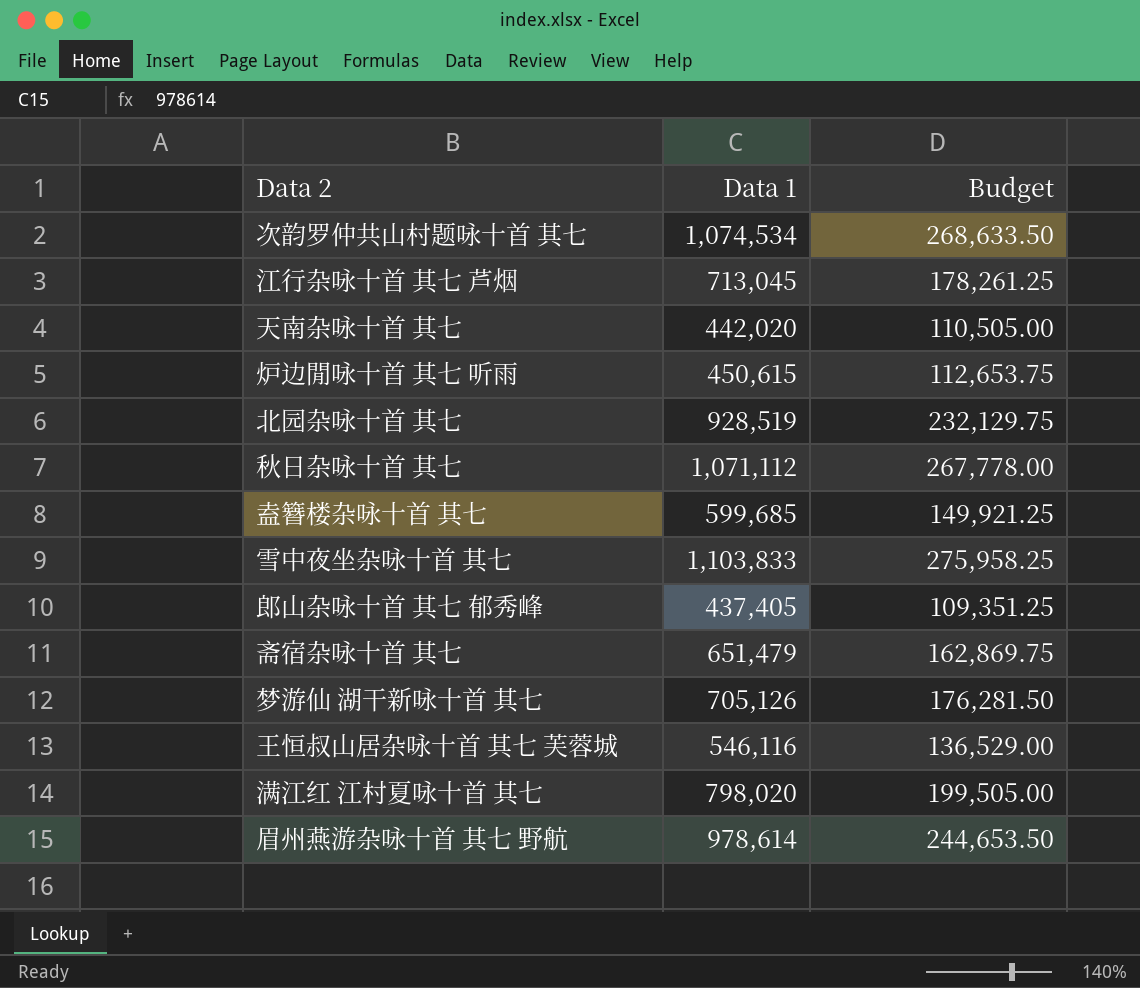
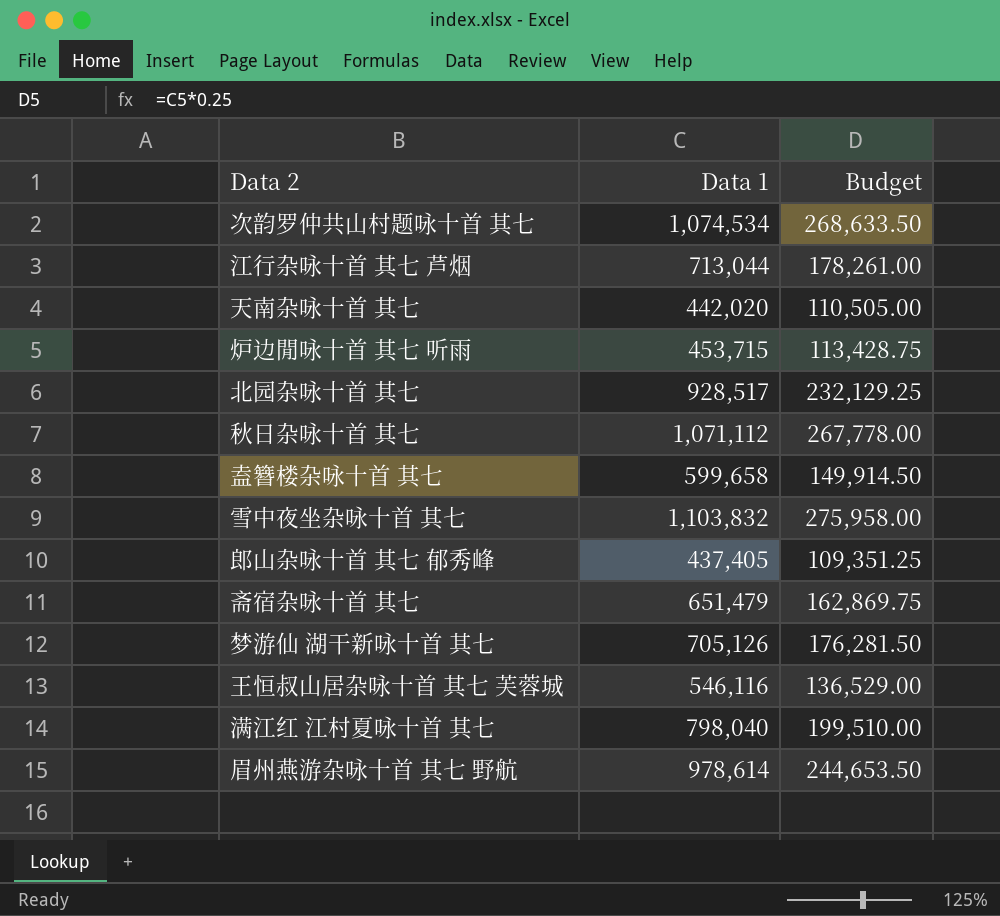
江行杂咏十首 其七 芦烟 | Data 1: 713,045 -> 713,044
江行杂咏十首 其七 芦烟 | Budget: 178,261.25 -> 178,261.00
炉边閒咏十首 其七 听雨 | Data 1: 450,615 -> 453,715
炉边閒咏十首 其七 听雨 | Budget: 112,653.75 -> 113,428.75
北园杂咏十首 其七 | Data 1: 928,519 -> 928,517
北园杂咏十首 其七 | Budget: 232,129.75 -> 232,129.25
盍簪楼杂咏十首 其七 | Data 1: 599,685 -> 599,658
盍簪楼杂咏十首 其七 | Budget: 149,921.25 -> 149,914.50
雪中夜坐杂咏十首 其七 | Data 1: 1,103,833 -> 1,103,832
雪中夜坐杂咏十首 其七 | Budget: 275,958.25 -> 275,958.00
满江红 江村夏咏十首 其七 | Data 1: 798,020 -> 798,040
满江红 江村夏咏十首 其七 | Budget: 199,505.00 -> 199,510.00

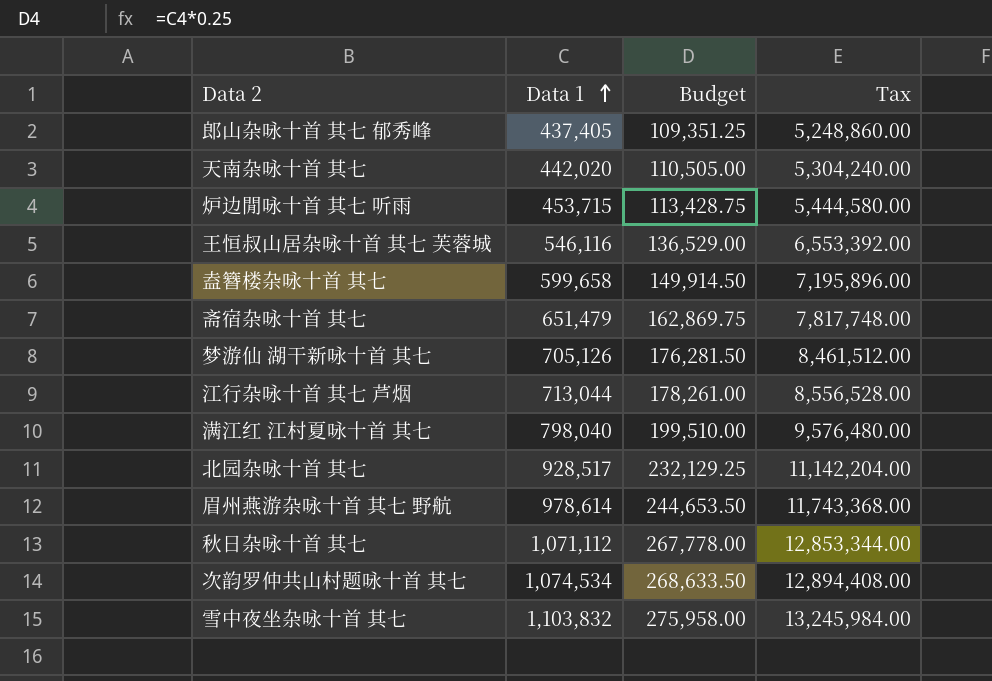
row order: none -> Data 1 ascending
column Tax | formula: none -> [Data 1] * 12

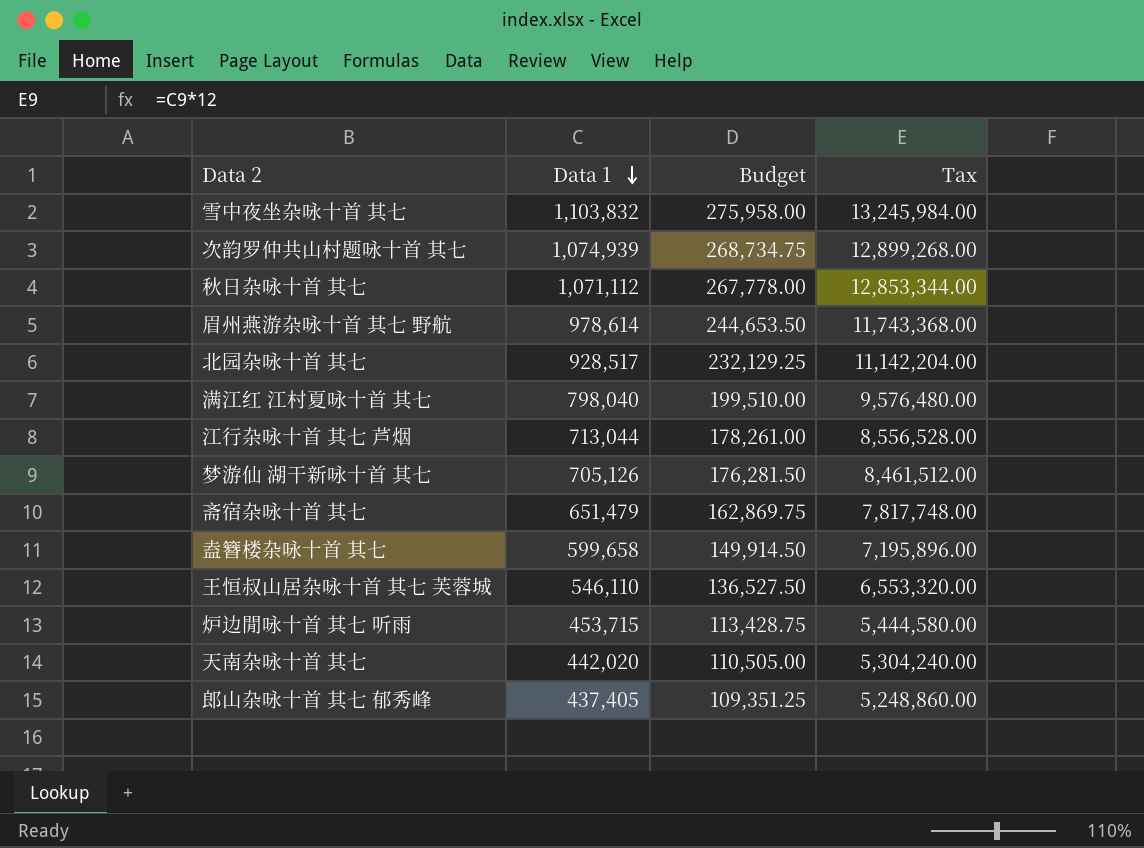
row order: Data 1 ascending -> Data 1 descending
次韵罗仲共山村题咏十首 其七 | Data 1: 1,074,534 -> 1,074,939
次韵罗仲共山村题咏十首 其七 | Budget: 268,633.50 -> 268,734.75
次韵罗仲共山村题咏十首 其七 | Tax: 12,894,408.00 -> 12,899,268.00
王恒叔山居杂咏十首 其七 芙蓉城 | Data 1: 546,116 -> 546,110
王恒叔山居杂咏十首 其七 芙蓉城 | Budget: 136,529.00 -> 136,527.50
王恒叔山居杂咏十首 其七 芙蓉城 | Tax: 6,553,392.00 -> 6,553,320.00

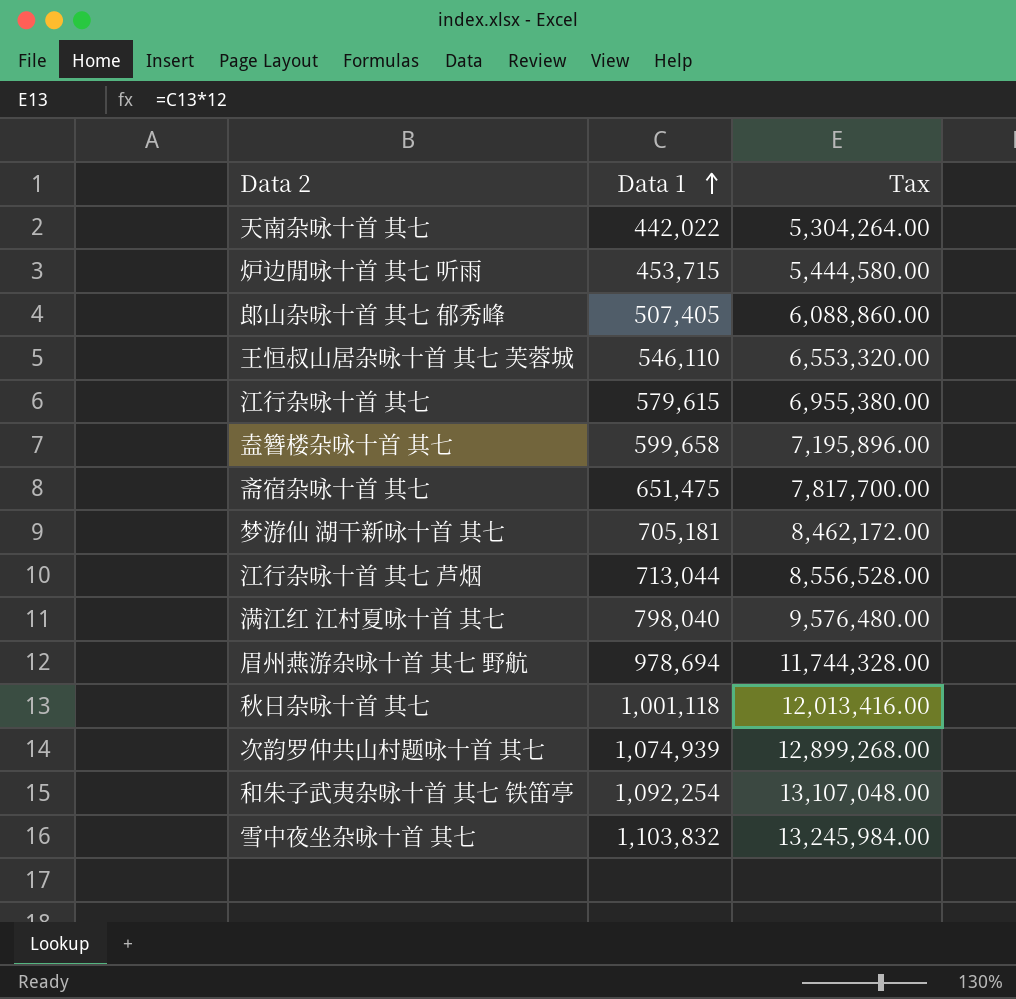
row order: Data 1 descending -> Data 1 ascending
column Budget | formula: [Data 1] * 0.25 -> none
row 北园杂咏十首 其七: 928,517 | 232,129.25 | 11,142,204.00 -> none
天南杂咏十首 其七 | Data 1: 442,020 -> 442,022
天南杂咏十首 其七 | Tax: 5,304,240.00 -> 5,304,264.00
郎山杂咏十首 其七 郁秀峰 | Data 1: 437,405 -> 507,405
郎山杂咏十首 其七 郁秀峰 | Tax: 5,248,860.00 -> 6,088,860.00
row 江行杂咏十首 其七: none -> 579,615 | 6,955,380.00
斋宿杂咏十首 其七 | Data 1: 651,479 -> 651,475
斋宿杂咏十首 其七 | Tax: 7,817,748.00 -> 7,817,700.00
梦游仙 湖干新咏十首 其七 | Data 1: 705,126 -> 705,181
梦游仙 湖干新咏十首 其七 | Tax: 8,461,512.00 -> 8,462,172.00
眉州燕游杂咏十首 其七 野航 | Data 1: 978,614 -> 978,694
眉州燕游杂咏十首 其七 野航 | Tax: 11,743,368.00 -> 11,744,328.00
秋日杂咏十首 其七 | Data 1: 1,071,112 -> 1,001,118
秋日杂咏十首 其七 | Tax: 12,853,344.00 -> 12,013,416.00
row 和朱子武夷杂咏十首 其七 铁笛亭: none -> 1,092,254 | 13,107,048.00

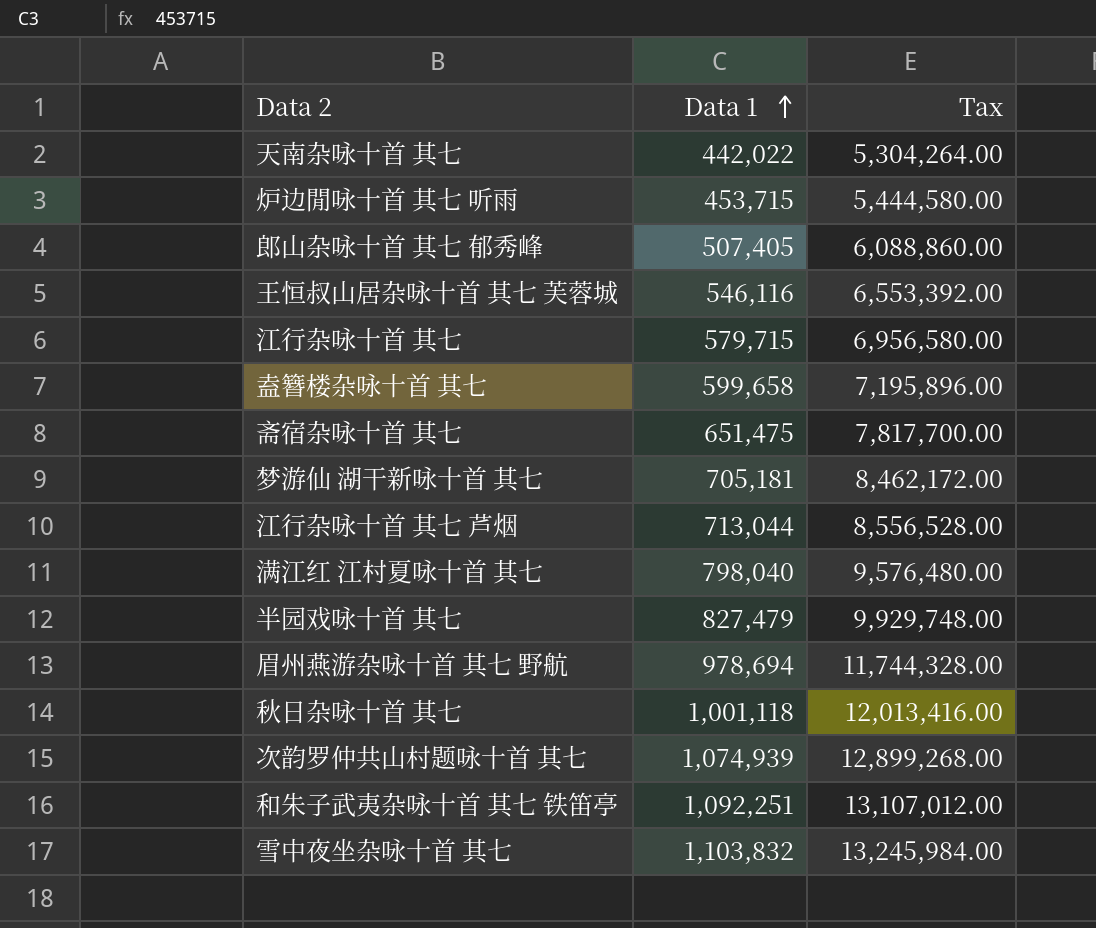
王恒叔山居杂咏十首 其七 芙蓉城 | Data 1: 546,110 -> 546,116
王恒叔山居杂咏十首 其七 芙蓉城 | Tax: 6,553,320.00 -> 6,553,392.00
江行杂咏十首 其七 | Data 1: 579,615 -> 579,715
江行杂咏十首 其七 | Tax: 6,955,380.00 -> 6,956,580.00
row 半园戏咏十首 其七: none -> 827,479 | 9,929,748.00
和朱子武夷杂咏十首 其七 铁笛亭 | Data 1: 1,092,254 -> 1,092,251
和朱子武夷杂咏十首 其七 铁笛亭 | Tax: 13,107,048.00 -> 13,107,012.00

